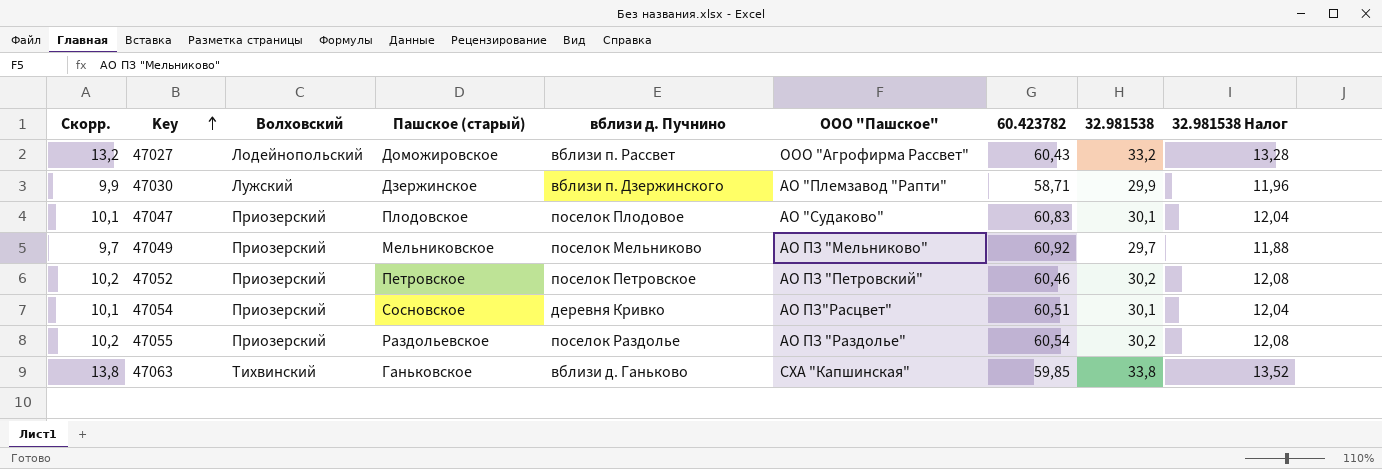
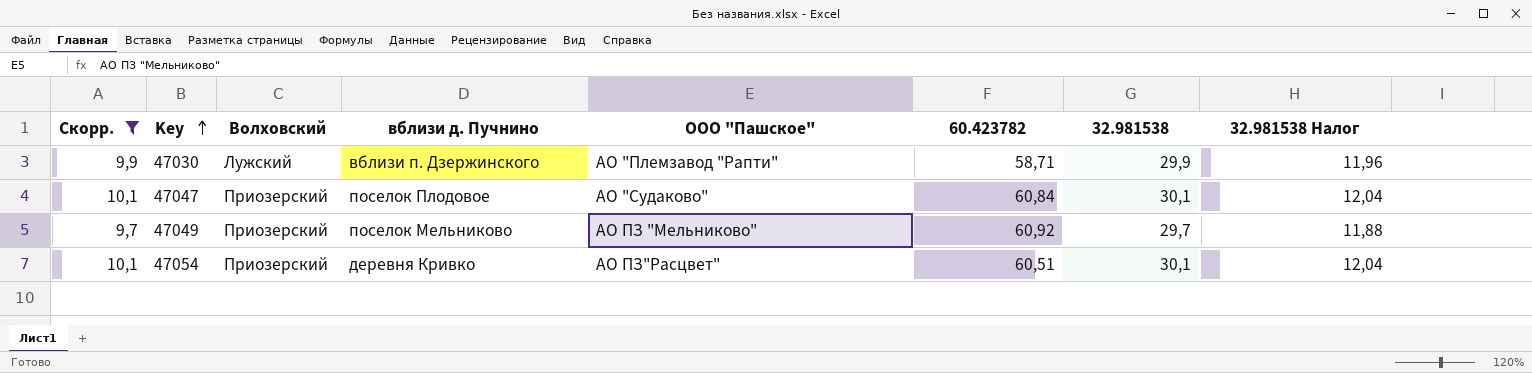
filter: none -> Скорр. <= 10,1
column Пашское (старый) | position: 4 -> none
47047 | 60.423782: 60,83 -> 60,84

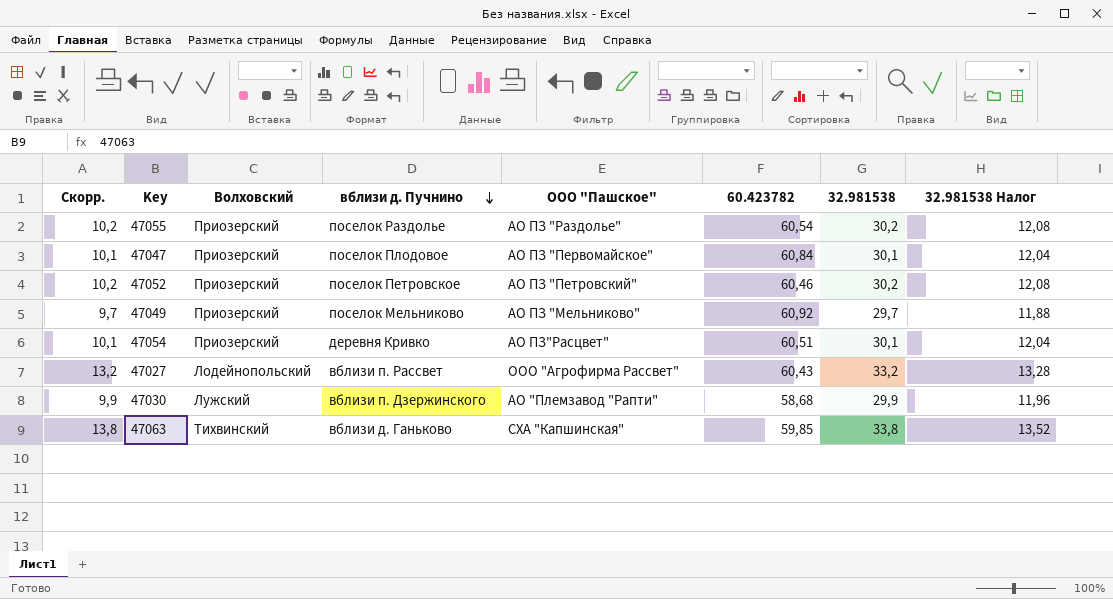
filter: Скорр. <= 10,1 -> none
row order: Key ascending -> вблизи д. Пучнино descending
47047 | ООО "Пашское": АО "Судаково" -> АО ПЗ "Первомайское"
47030 | 60.423782: 58,71 -> 58,68

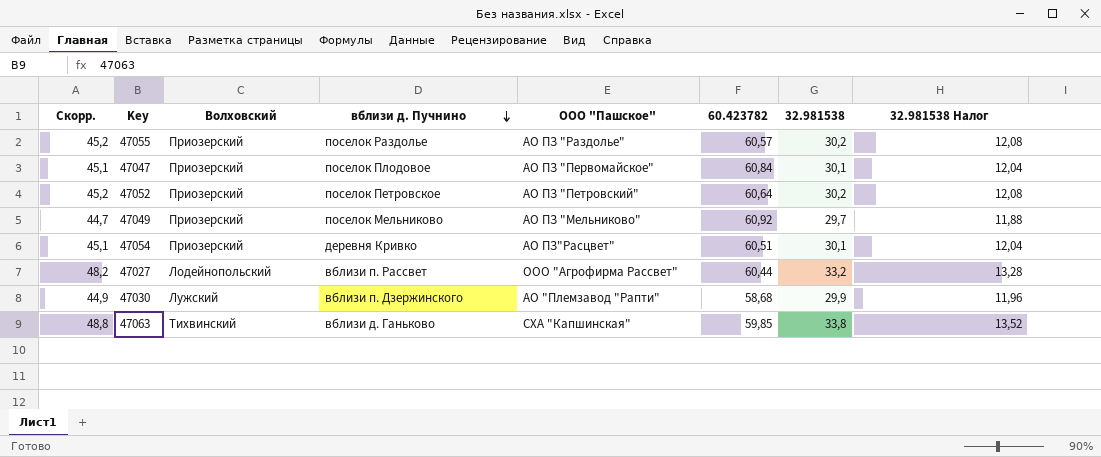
column Скорр. | formula: [32.981538] - 20 -> [32.981538] + 15
47055 | 60.423782: 60,54 -> 60,57
47052 | 60.423782: 60,46 -> 60,64
47027 | 60.423782: 60,43 -> 60,44

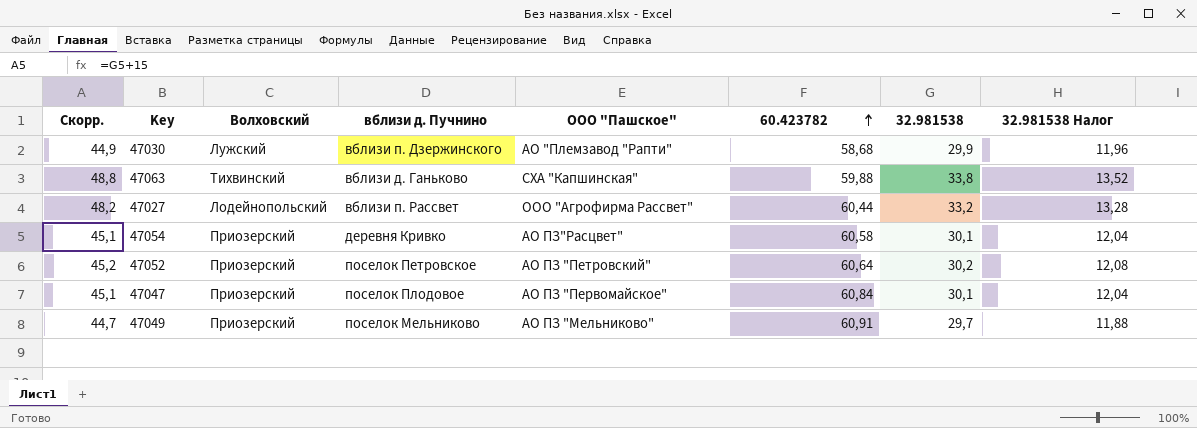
row order: вблизи д. Пучнино descending -> 60.423782 ascending
row 47055: 45,2 | Приозерский | поселок Раздолье | АО ПЗ "Раздолье" | 60,57 | 30,2 | 12,08 -> none
47063 | 60.423782: 59,85 -> 59,88
47054 | 60.423782: 60,51 -> 60,58
47049 | 60.423782: 60,92 -> 60,91

